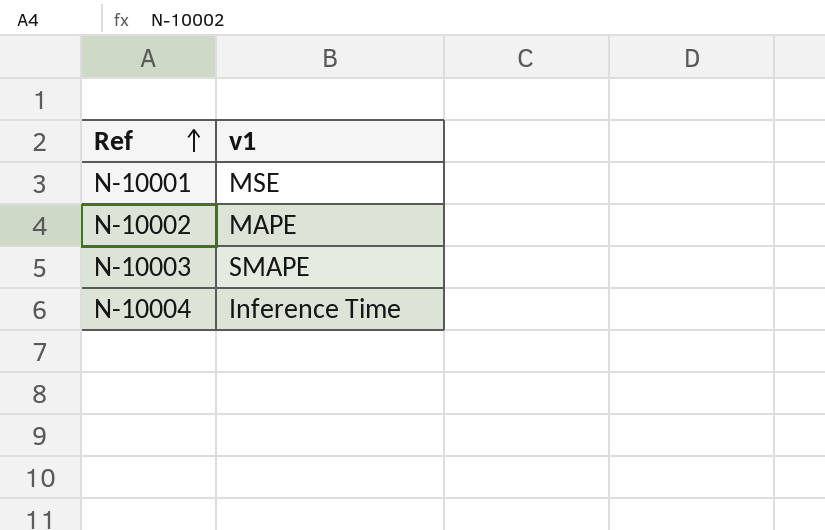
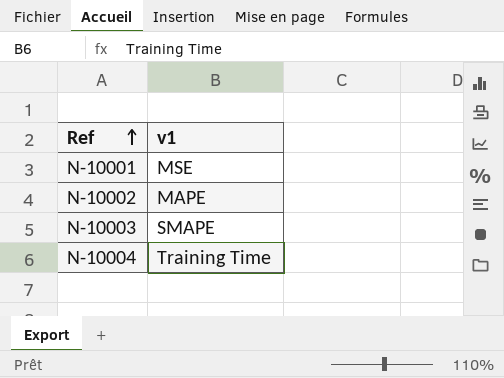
N-10004 | v1: Inference Time -> Training Time

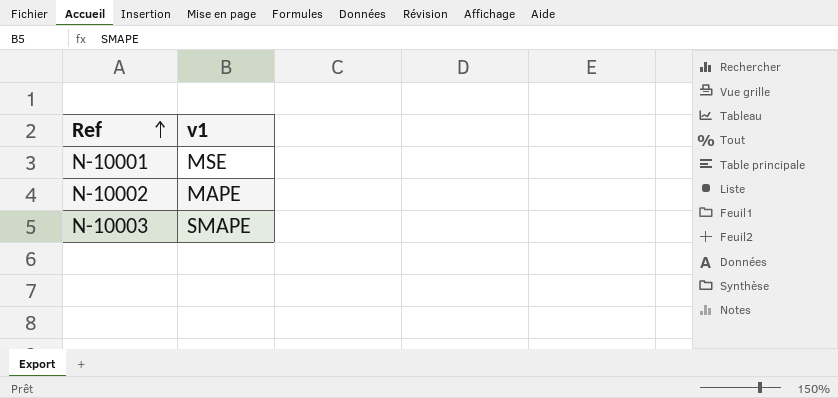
row N-10004: Training Time -> none

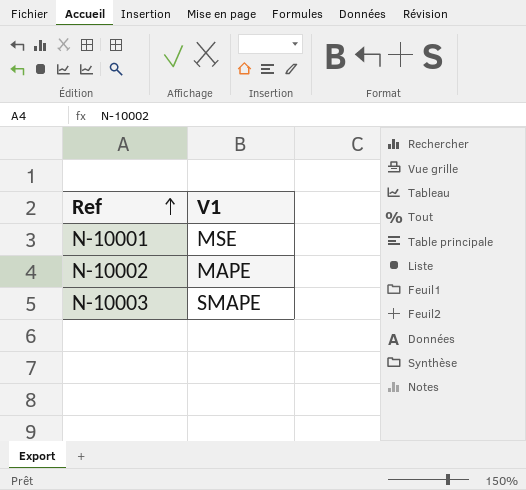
column name: v1 -> V1

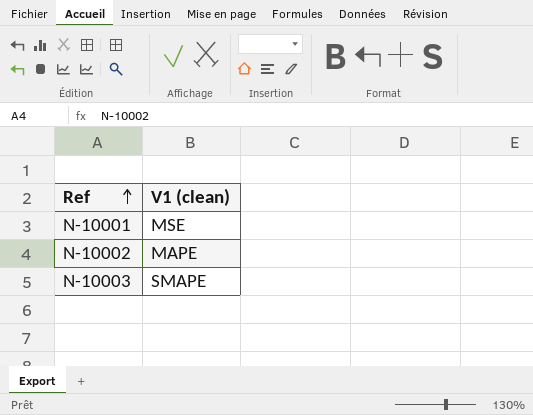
column name: V1 -> V1 (clean)

